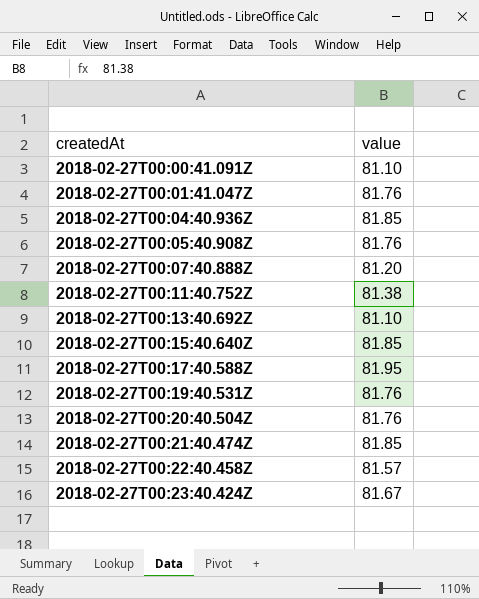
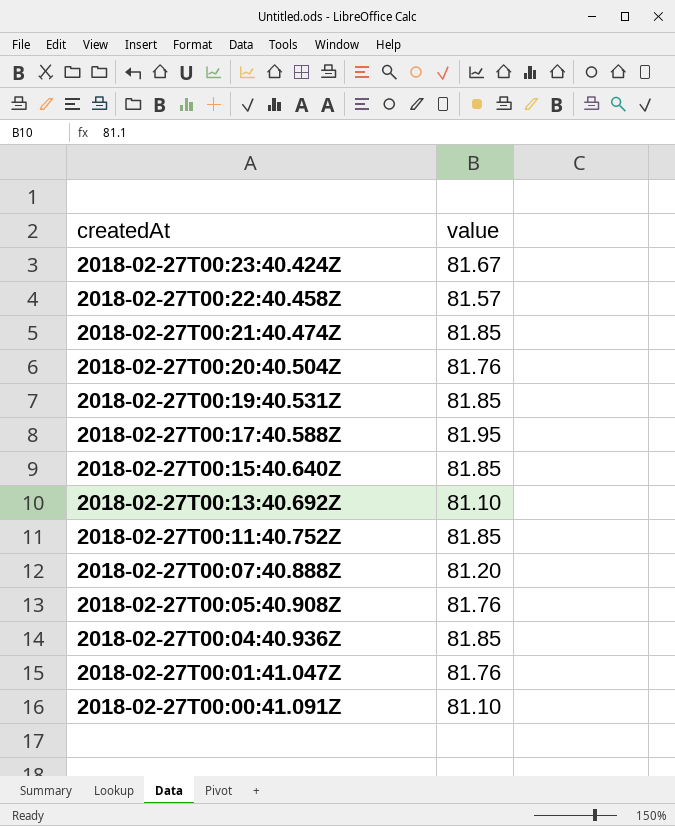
row order: createdAt ascending -> createdAt descending
2018-02-27T00:19:40.531Z | value: 81.76 -> 81.85
2018-02-27T00:11:40.752Z | value: 81.38 -> 81.85

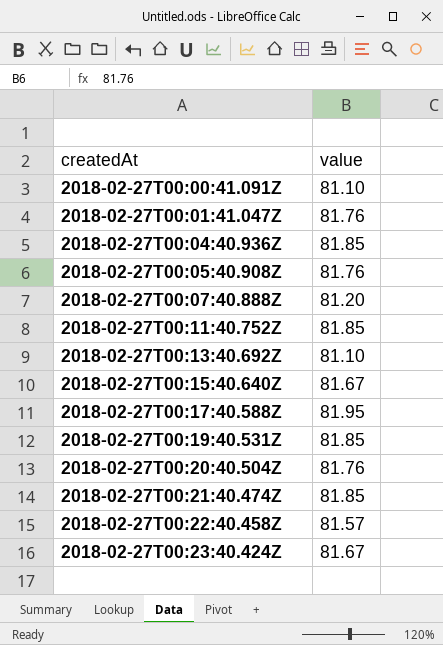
row order: createdAt descending -> createdAt ascending
2018-02-27T00:15:40.640Z | value: 81.85 -> 81.67

